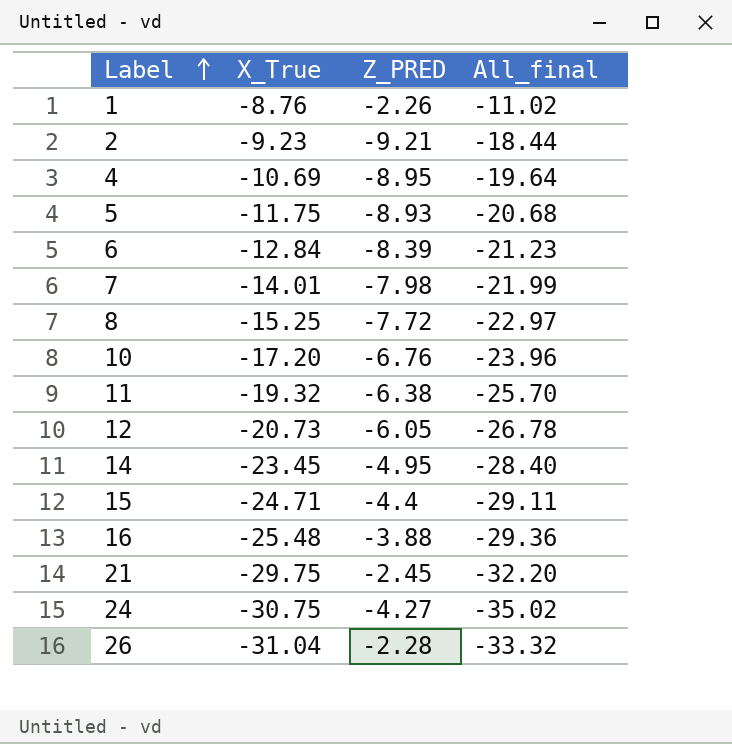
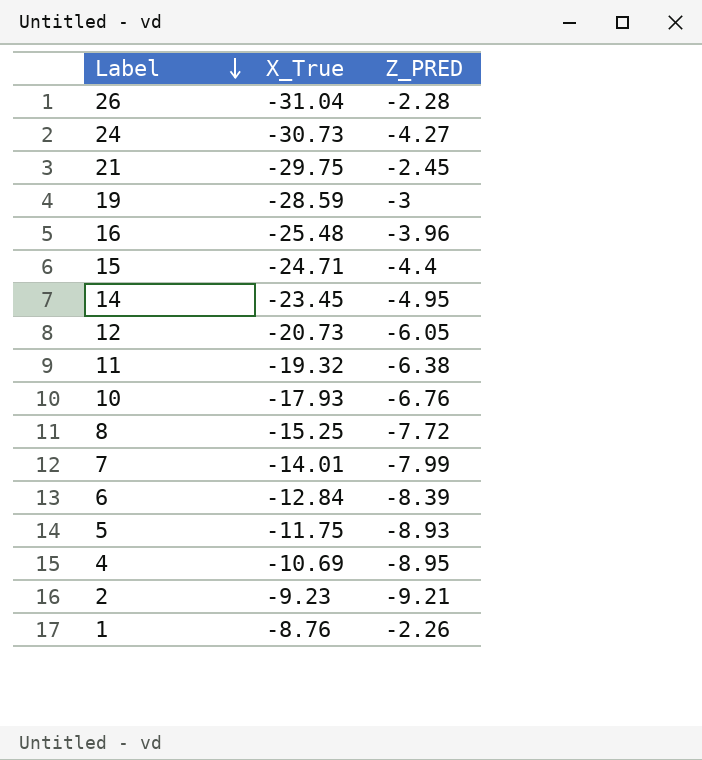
row order: Label ascending -> Label descending
column All_final | formula: [X_True] + [Z_PRED] -> none
24 | X_True: -30.75 -> -30.73
row 19: none -> -28.59 | -3
16 | Z_PRED: -3.88 -> -3.96
10 | X_True: -17.20 -> -17.93
7 | Z_PRED: -7.98 -> -7.99

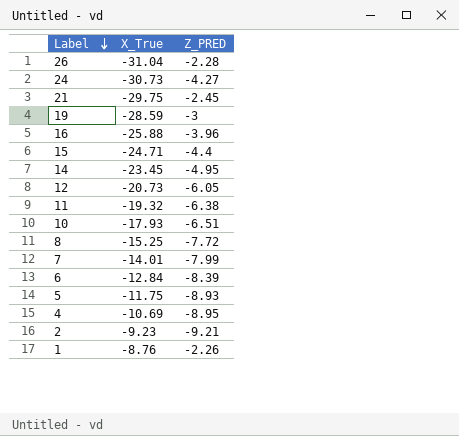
16 | X_True: -25.48 -> -25.88
10 | Z_PRED: -6.76 -> -6.51

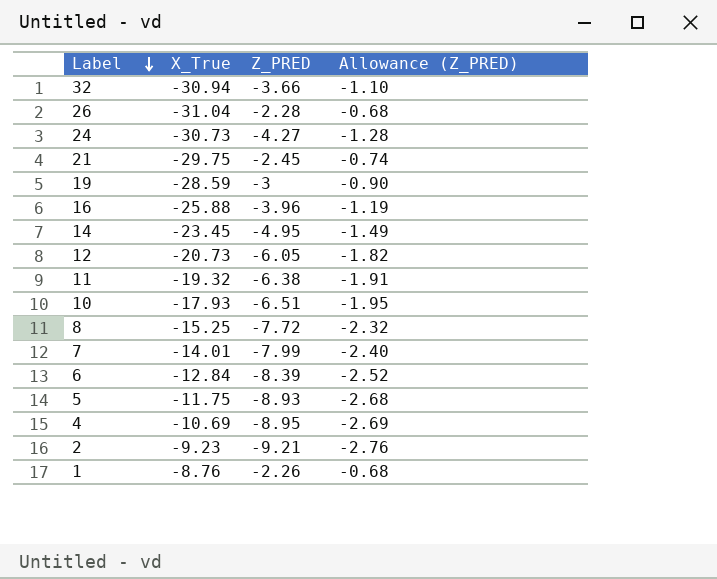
column Allowance (Z_PRED) | formula: none -> [Z_PRED] * 0.3
row 15: -24.71 | -4.4 -> none
row 32: none -> -30.94 | -3.66 | -1.10

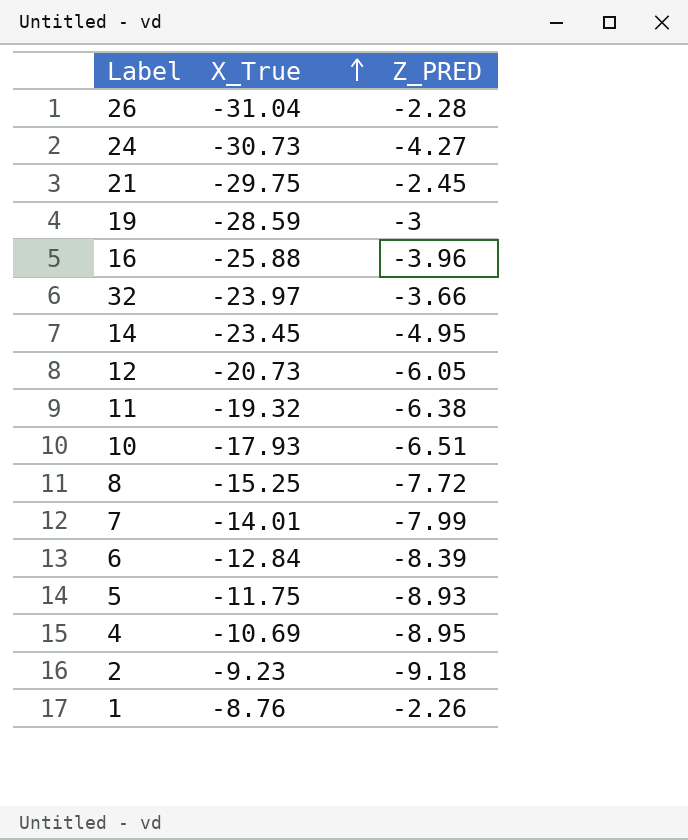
row order: Label descending -> X_True ascending
column Allowance (Z_PRED) | formula: [Z_PRED] * 0.3 -> none
32 | X_True: -30.94 -> -23.97
2 | Z_PRED: -9.21 -> -9.18

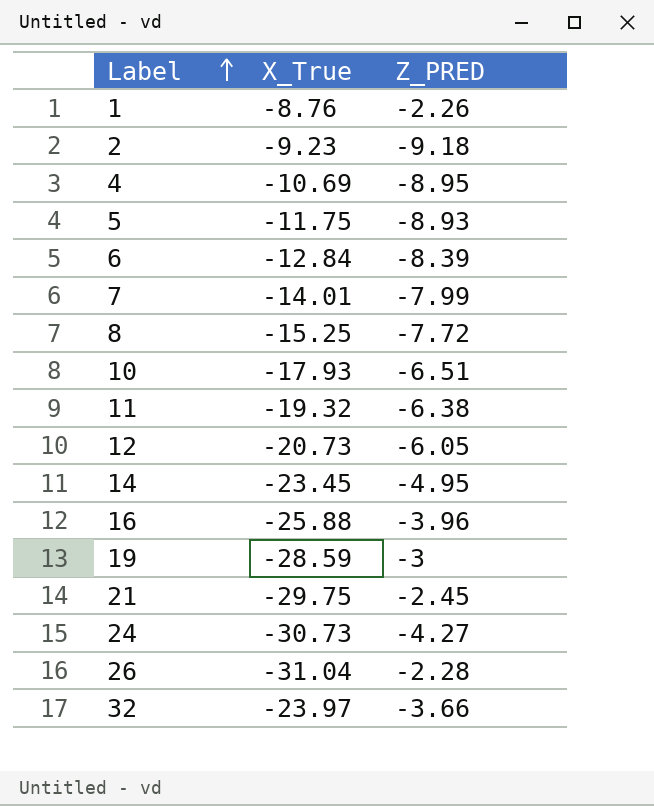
row order: X_True ascending -> Label ascending

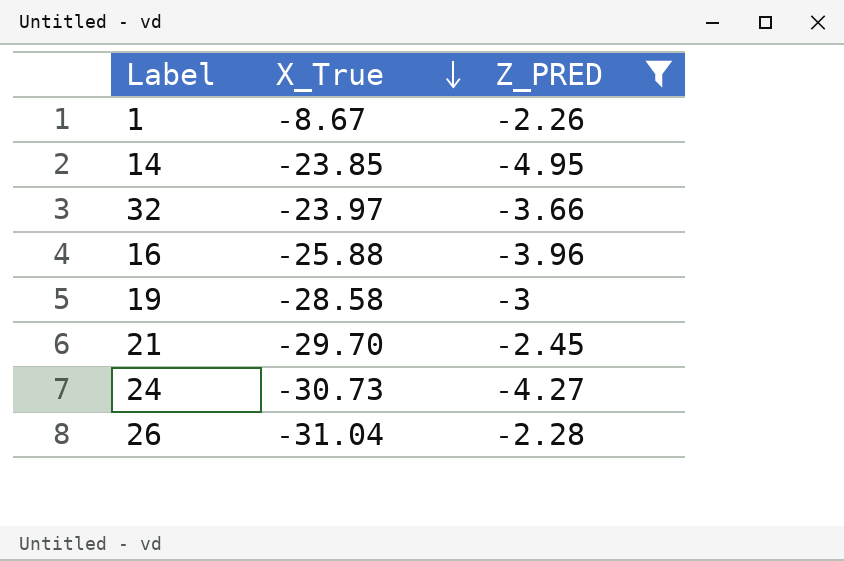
filter: none -> Z_PRED >= -4.95
row order: Label ascending -> X_True descending
1 | X_True: -8.76 -> -8.67
14 | X_True: -23.45 -> -23.85
19 | X_True: -28.59 -> -28.58
21 | X_True: -29.75 -> -29.70

